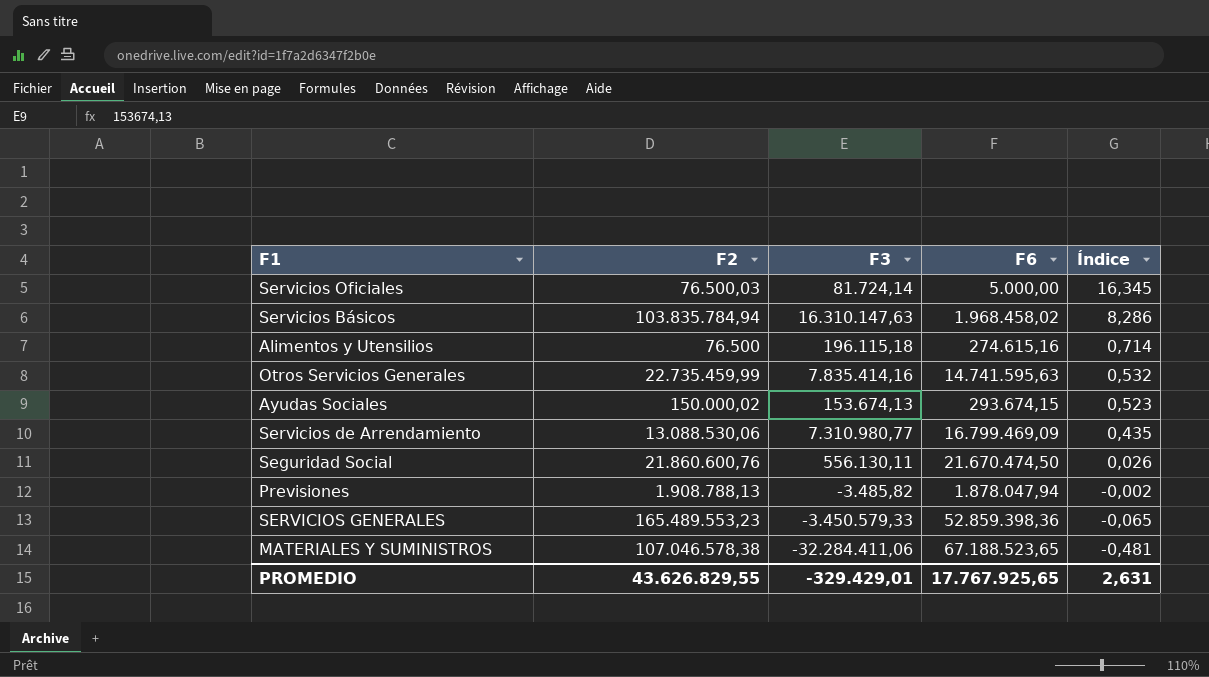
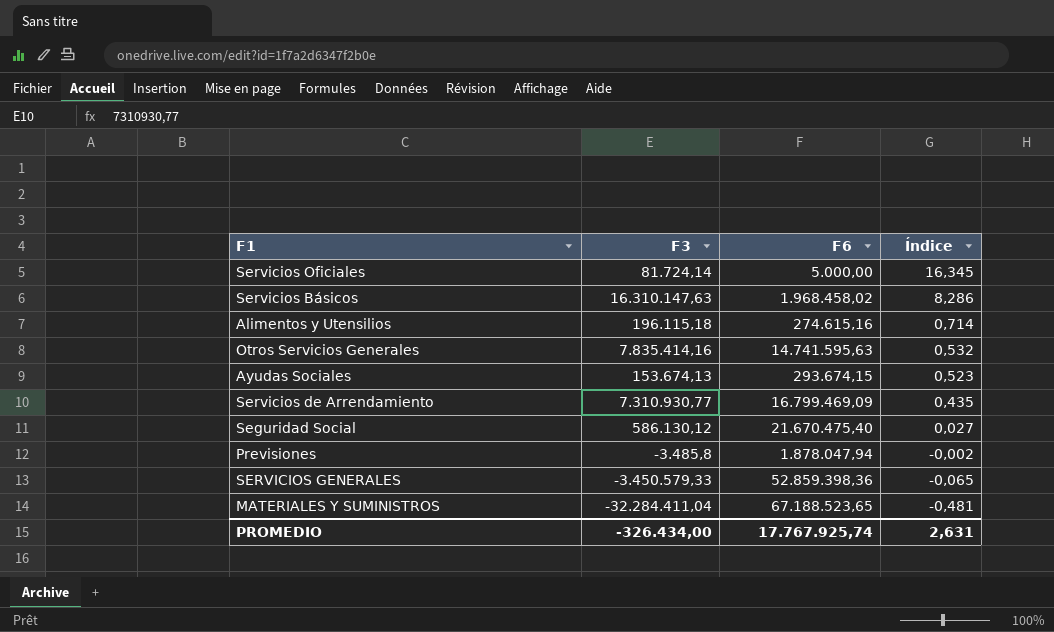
column F2 | position: 2 -> none
Servicios de Arrendamiento | F3: 7.310.980,77 -> 7.310.930,77
Seguridad Social | F3: 556.130,11 -> 586.130,12
Seguridad Social | F6: 21.670.474,50 -> 21.670.475,40
Seguridad Social | Índice: 0,026 -> 0,027
Previsiones | F3: -3.485,82 -> -3.485,8
MATERIALES Y SUMINISTROS | F3: -32.284.411,06 -> -32.284.411,04
PROMEDIO | F3: -329.429,01 -> -326.434,00
PROMEDIO | F6: 17.767.925,65 -> 17.767.925,74

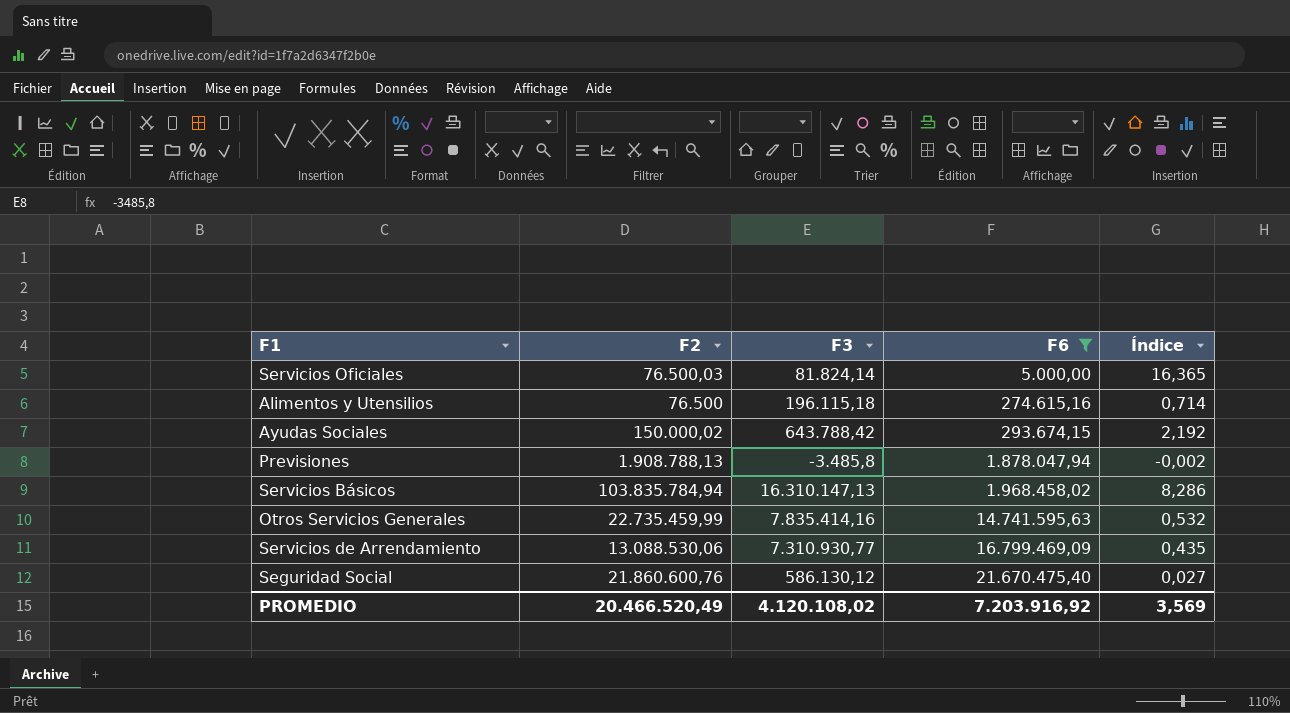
filter: none -> F6 <= 21.670.475,40
row order: Índice descending -> F6 ascending
column F2 | position: none -> 2
Servicios Oficiales | F3: 81.724,14 -> 81.824,14
Servicios Oficiales | Índice: 16,345 -> 16,365
Ayudas Sociales | F3: 153.674,13 -> 643.788,42
Ayudas Sociales | Índice: 0,523 -> 2,192
Servicios Básicos | F3: 16.310.147,63 -> 16.310.147,13
PROMEDIO | F3: -326.434,00 -> 4.120.108,02
PROMEDIO | F6: 17.767.925,74 -> 7.203.916,92
PROMEDIO | Índice: 2,631 -> 3,569

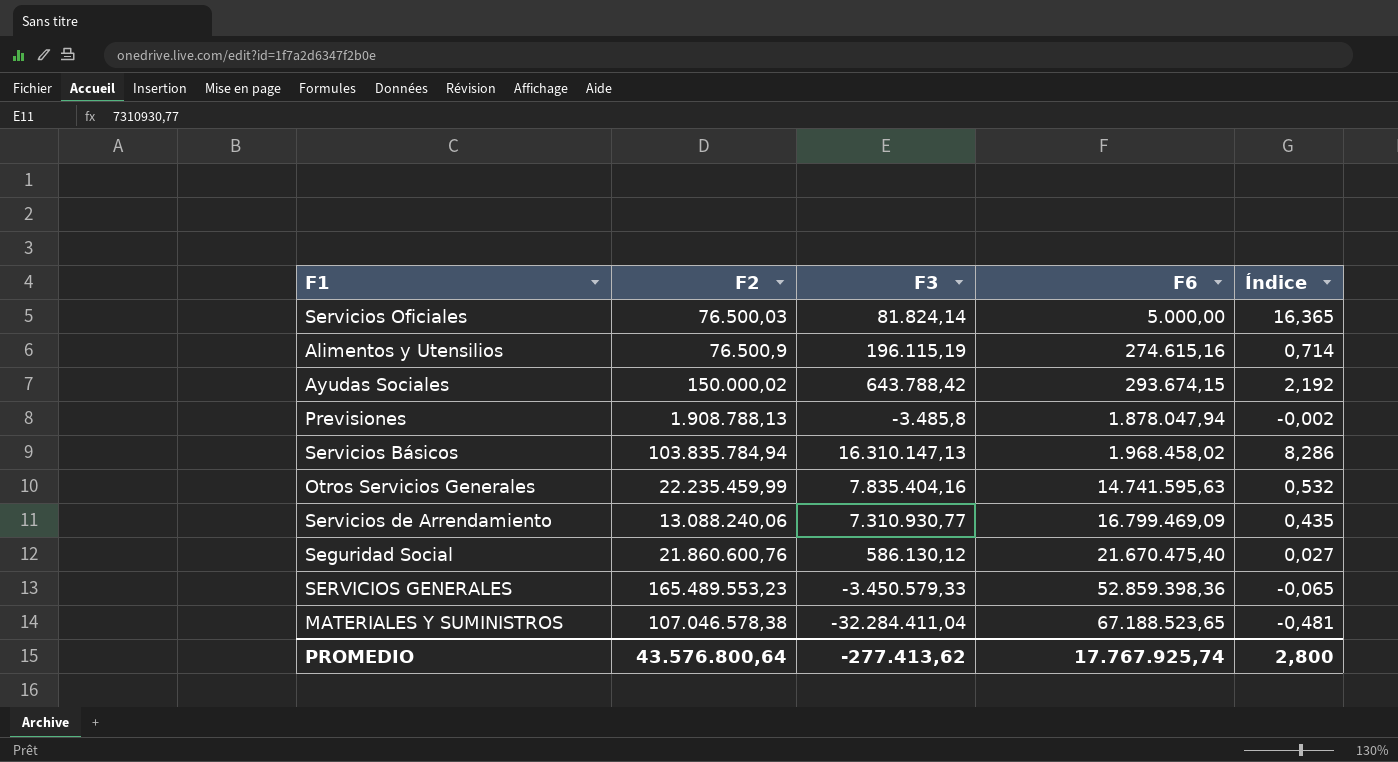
filter: F6 <= 21.670.475,40 -> none
Alimentos y Utensilios | F2: 76.500 -> 76.500,9
Alimentos y Utensilios | F3: 196.115,18 -> 196.115,19
Otros Servicios Generales | F2: 22.735.459,99 -> 22.235.459,99
Otros Servicios Generales | F3: 7.835.414,16 -> 7.835.404,16
Servicios de Arrendamiento | F2: 13.088.530,06 -> 13.088.240,06
PROMEDIO | F2: 20.466.520,49 -> 43.576.800,64
PROMEDIO | F3: 4.120.108,02 -> -277.413,62
PROMEDIO | F6: 7.203.916,92 -> 17.767.925,74
PROMEDIO | Índice: 3,569 -> 2,800

